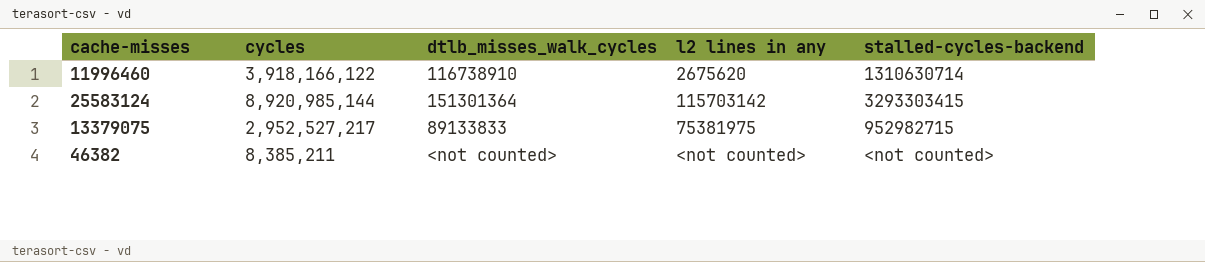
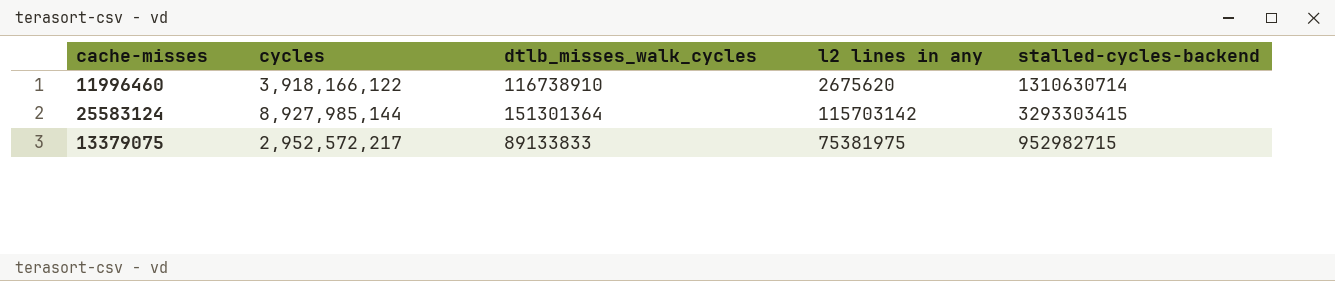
row 46382: 8,385,211 | <not counted> | <not counted> | <not counted> -> none
25583124 | cycles: 8,920,985,144 -> 8,927,985,144
13379075 | cycles: 2,952,527,217 -> 2,952,572,217

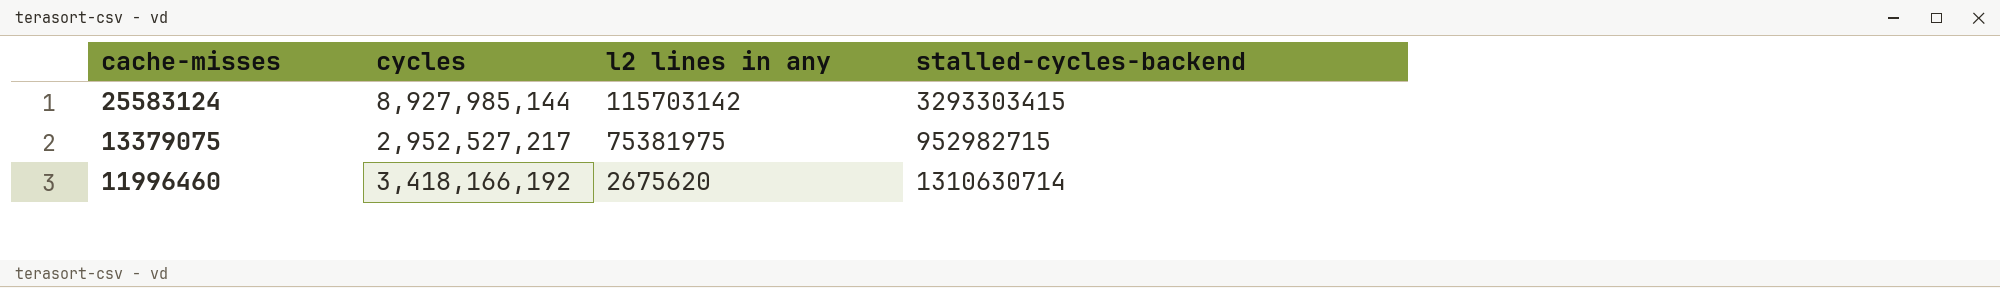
row order: none -> cache-misses descending
column dtlb_misses_walk_cycles | position: 3 -> none
13379075 | cycles: 2,952,572,217 -> 2,952,527,217
11996460 | cycles: 3,918,166,122 -> 3,418,166,192

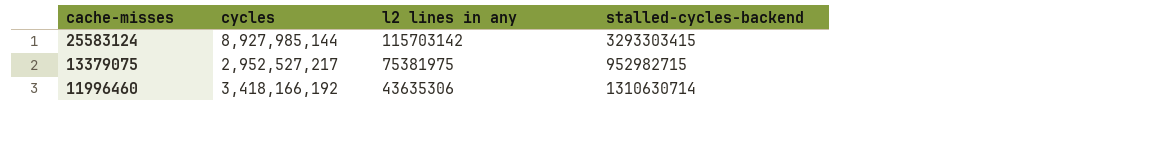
11996460 | l2 lines in any: 2675620 -> 43635306

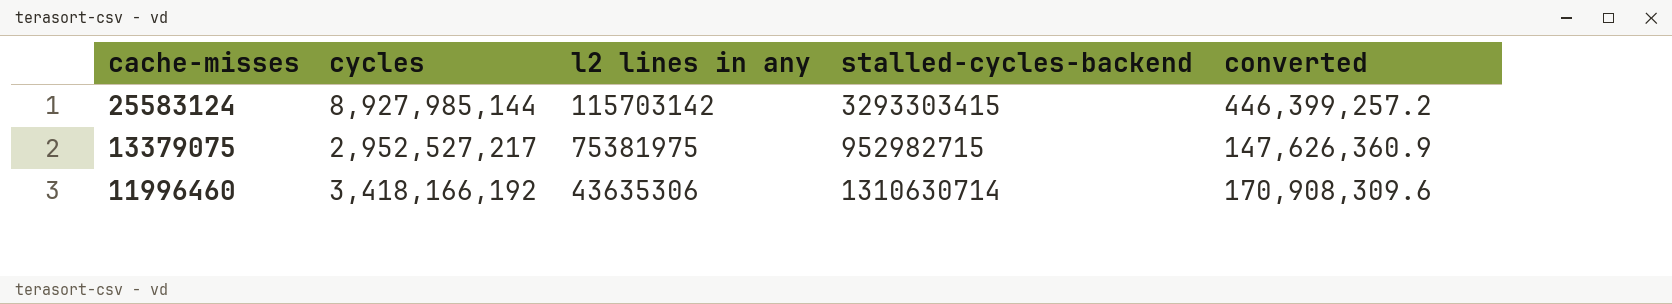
column converted | formula: none -> [cycles] * 0.05

